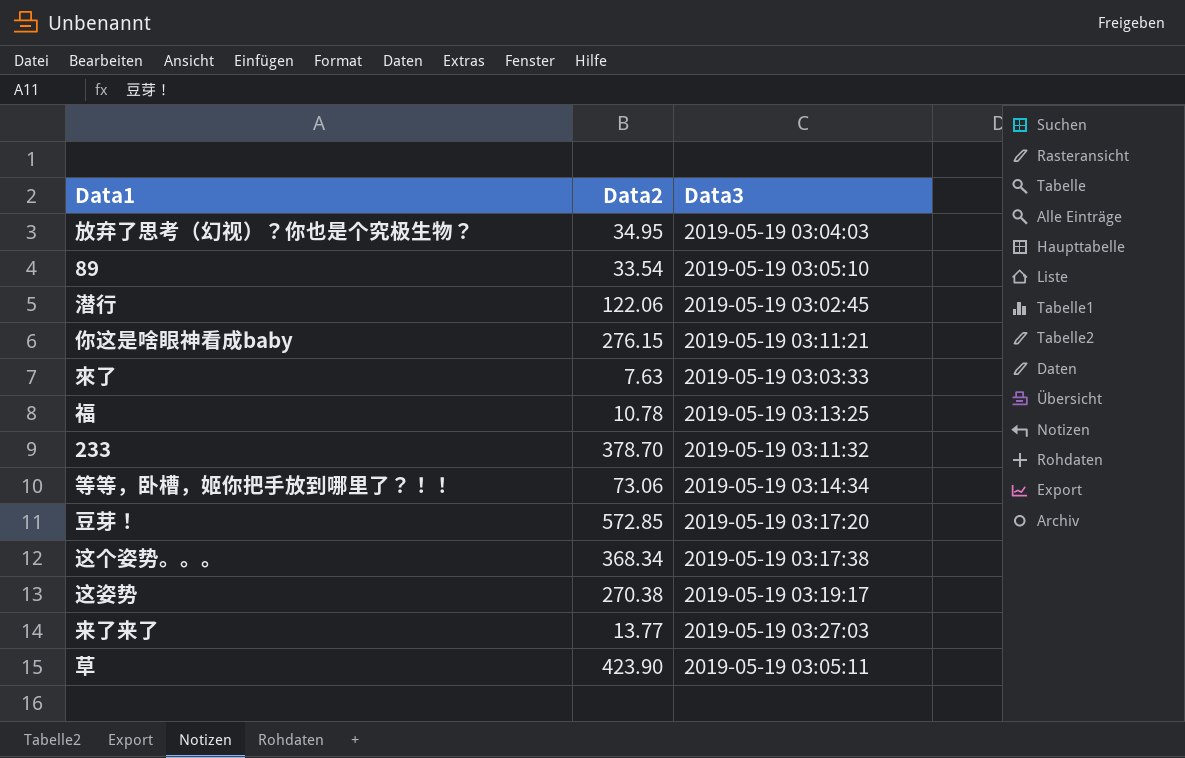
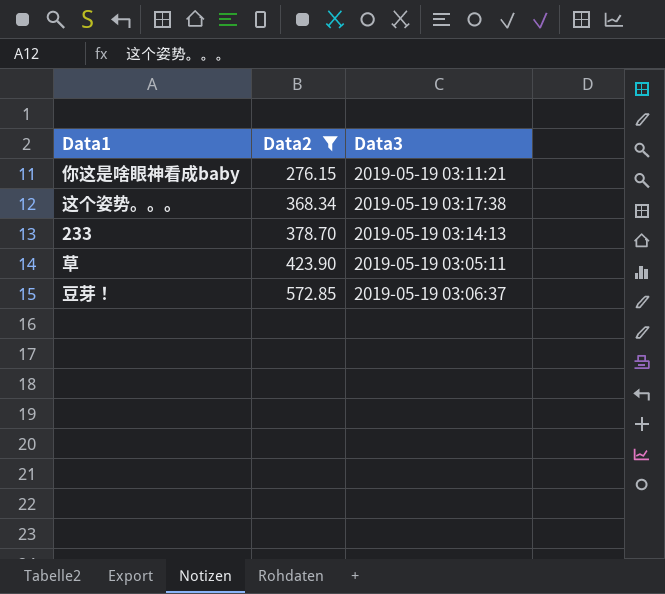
filter: none -> Data2 >= 276.15
row order: none -> Data2 ascending
233 | Data3: 2019-05-19 03:11:32 -> 2019-05-19 03:14:13
豆芽！ | Data3: 2019-05-19 03:17:20 -> 2019-05-19 03:06:37

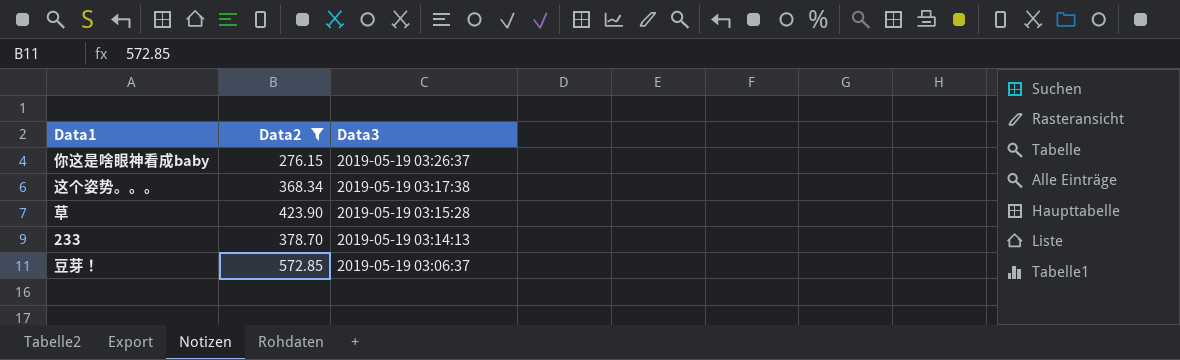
row order: Data2 ascending -> Data3 descending
你这是啥眼神看成baby | Data3: 2019-05-19 03:11:21 -> 2019-05-19 03:26:37
草 | Data3: 2019-05-19 03:05:11 -> 2019-05-19 03:15:28

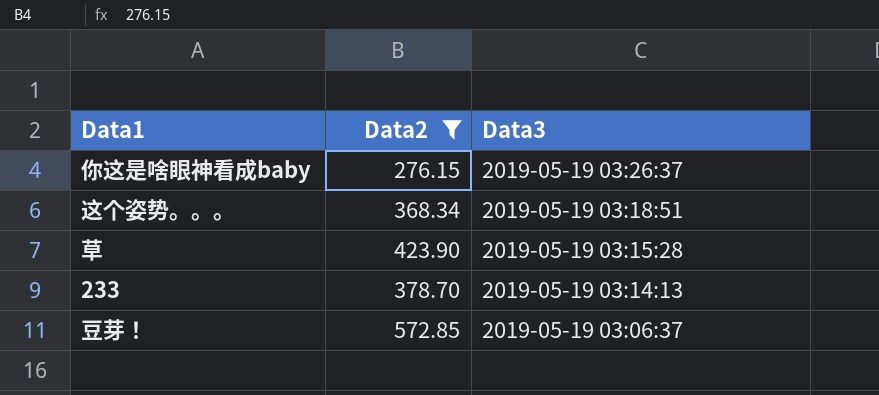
这个姿势。。。 | Data3: 2019-05-19 03:17:38 -> 2019-05-19 03:18:51

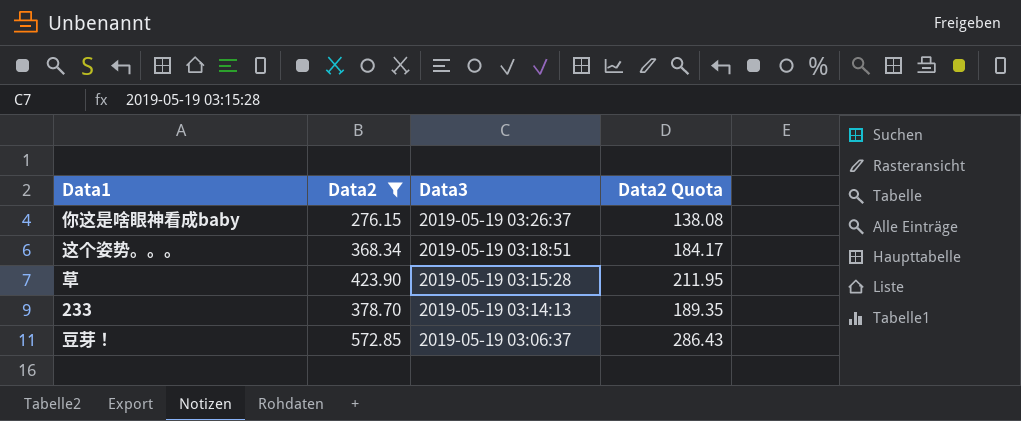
column Data2 Quota | formula: none -> [Data2] * 0.5

